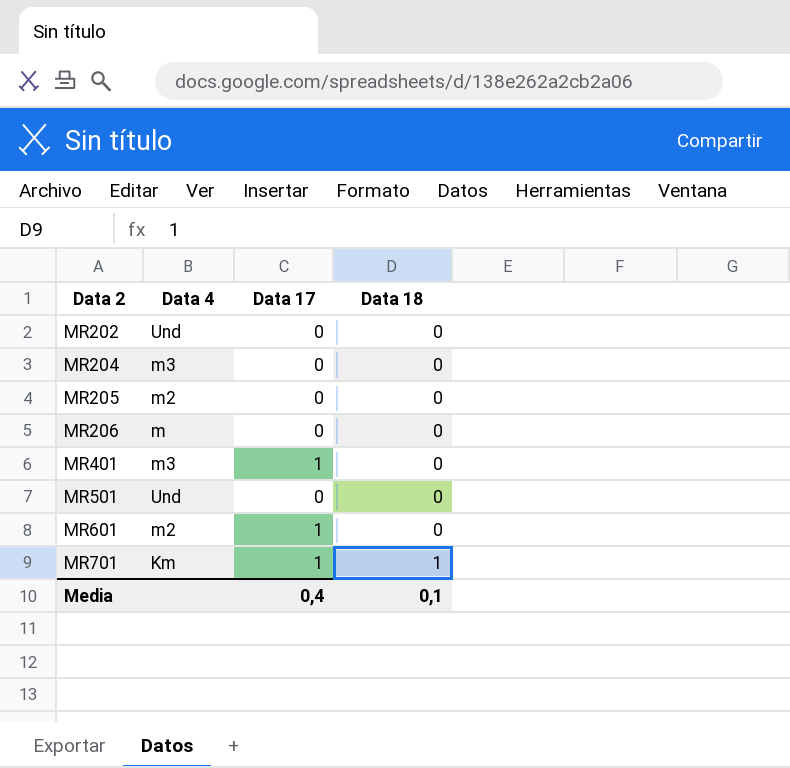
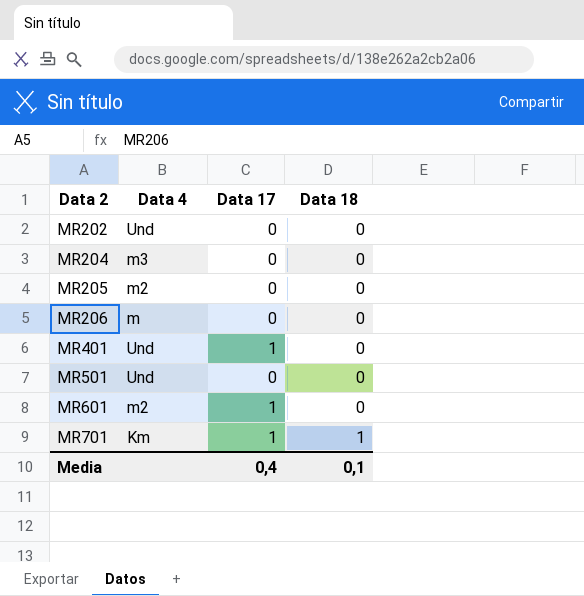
MR401 | Data 4: m3 -> Und

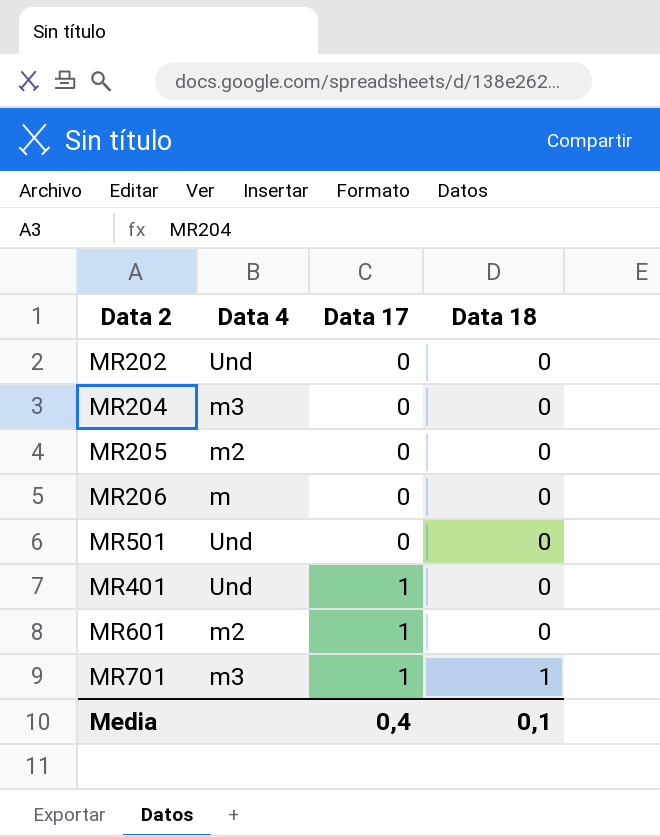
row order: Data 2 ascending -> Data 17 ascending
MR701 | Data 4: Km -> m3

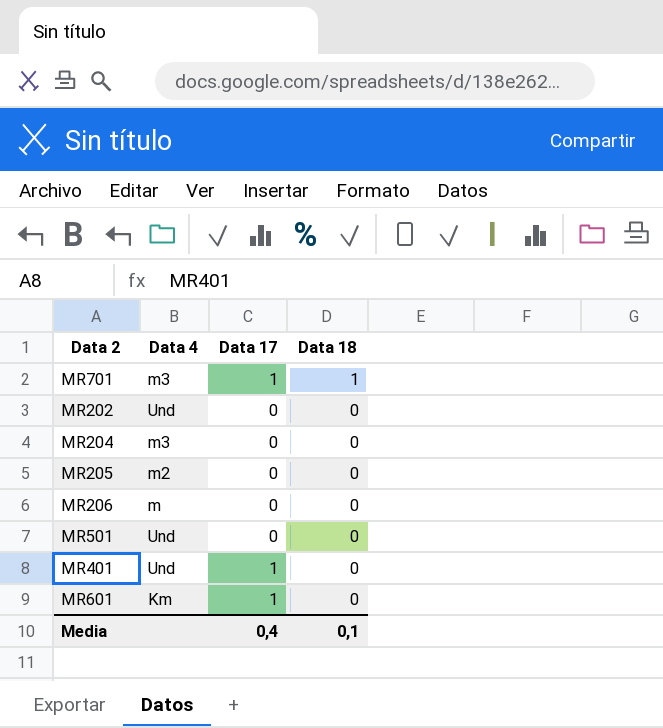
row order: Data 17 ascending -> Data 18 descending
MR601 | Data 4: m2 -> Km

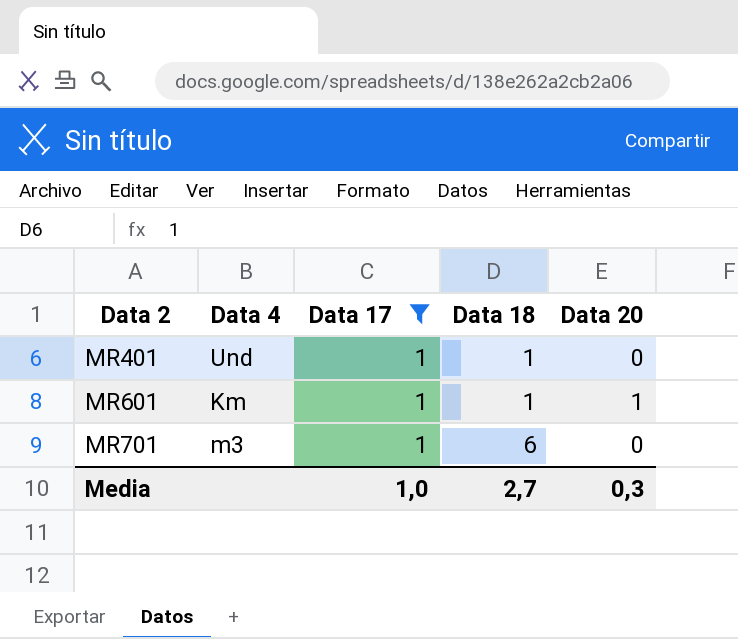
filter: none -> Data 17 = 1
row order: Data 18 descending -> Data 2 ascending
column Data 20 | position: none -> 5
MR401 | Data 18: 0 -> 1
MR601 | Data 18: 0 -> 1
MR701 | Data 18: 1 -> 6
Media | Data 17: 0,4 -> 1,0
Media | Data 18: 0,1 -> 2,7

